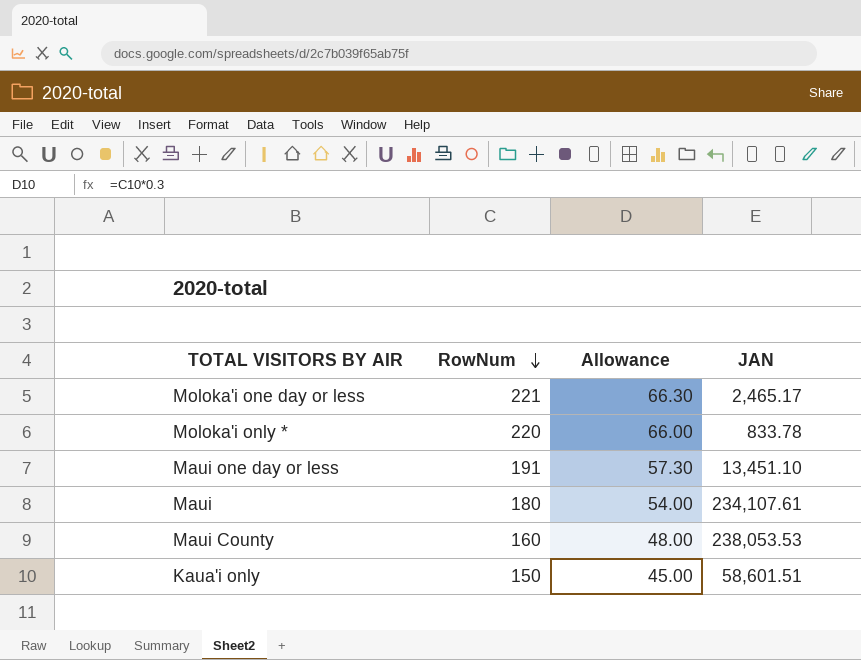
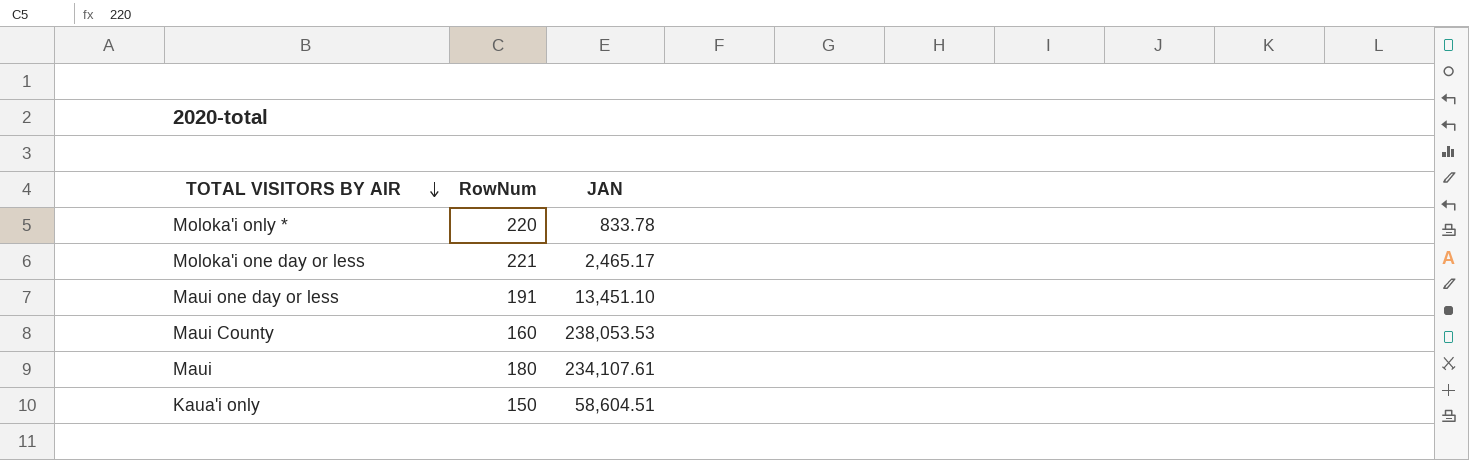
row order: RowNum descending -> TOTAL VISITORS BY AIR descending
column Allowance | formula: [RowNum] * 0.3 -> none
Kaua'i only | JAN: 58,601.51 -> 58,604.51

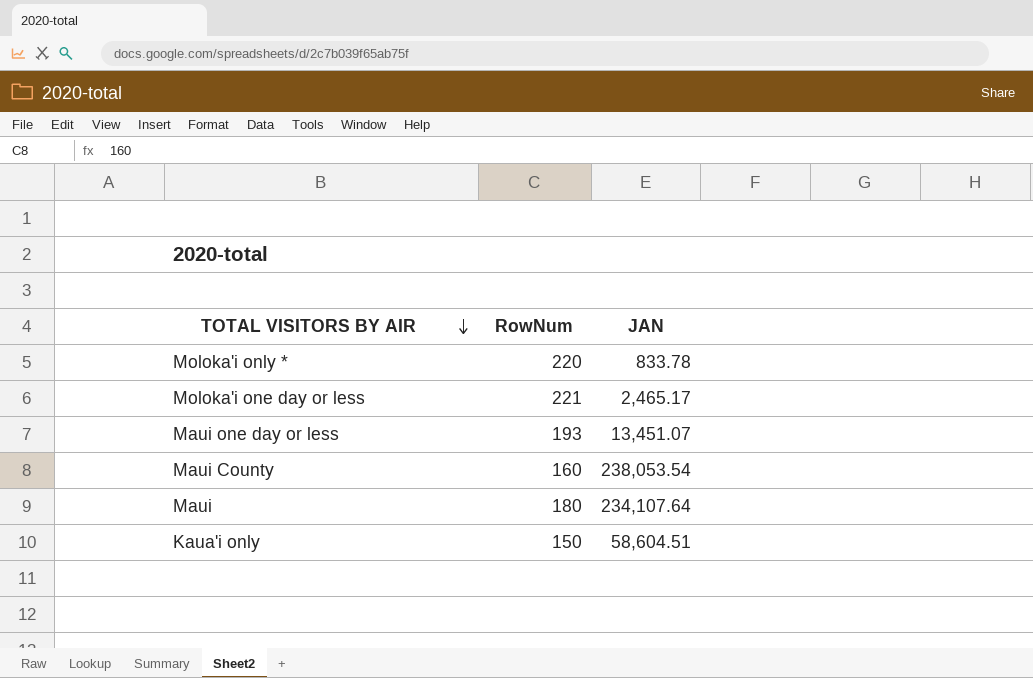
Maui one day or less | RowNum: 191 -> 193
Maui one day or less | JAN: 13,451.10 -> 13,451.07
Maui County | JAN: 238,053.53 -> 238,053.54
Maui | JAN: 234,107.61 -> 234,107.64

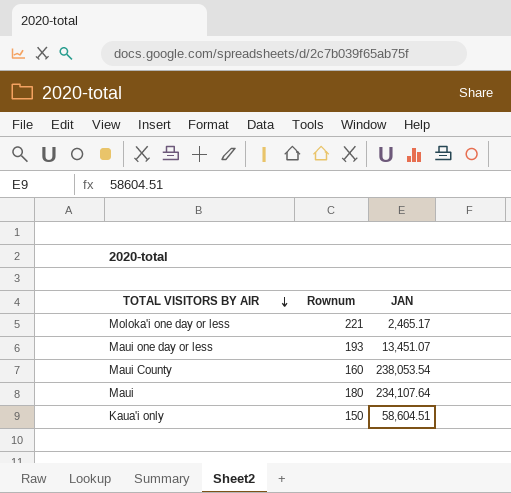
column name: RowNum -> Rownum
row Moloka'i only *: 220 | 833.78 -> none

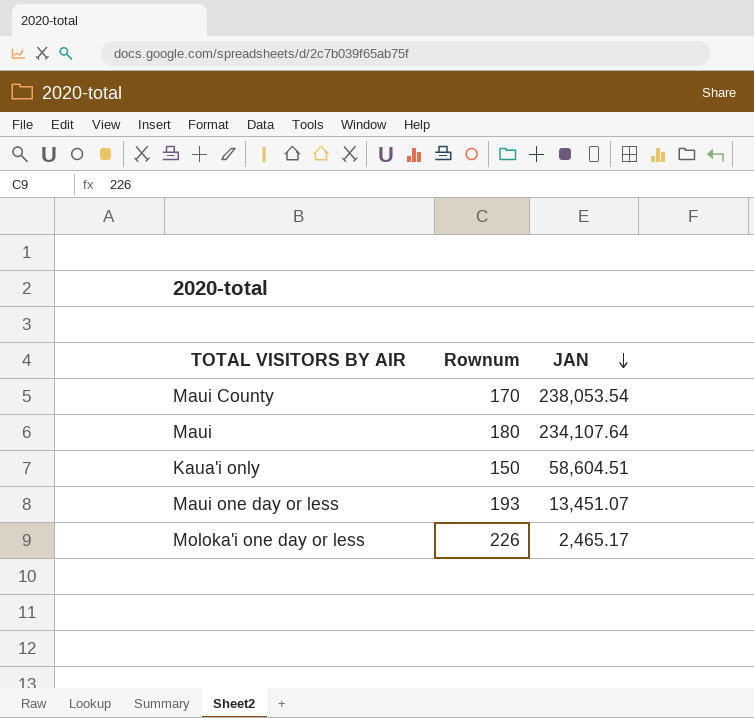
row order: TOTAL VISITORS BY AIR descending -> JAN descending
Maui County | Rownum: 160 -> 170
Moloka'i one day or less | Rownum: 221 -> 226

